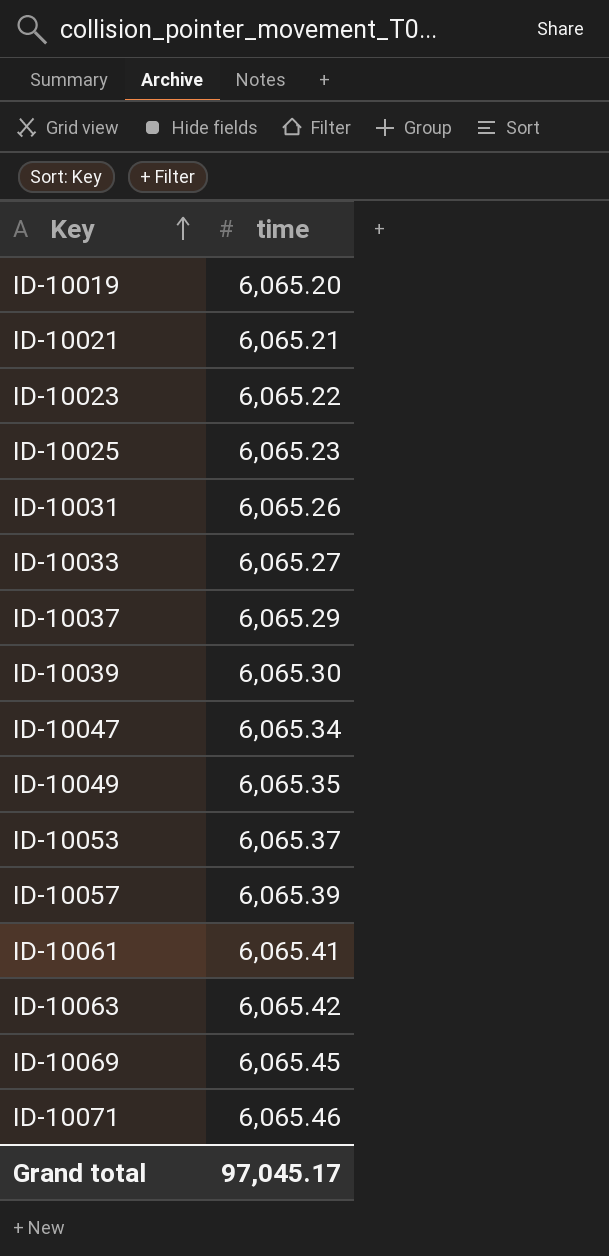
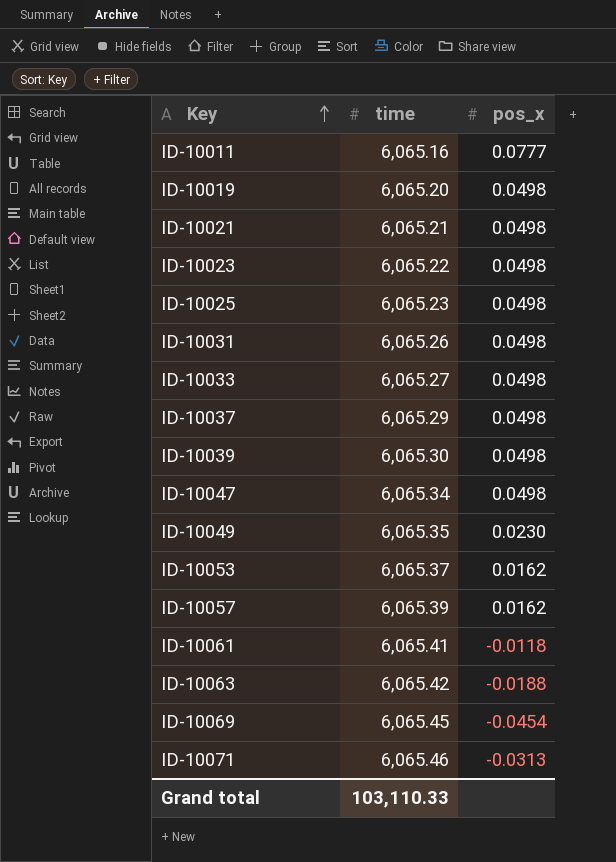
column pos_x | position: none -> 3
row ID-10011: none -> 6,065.16 | 0.0777
Grand total | time: 97,045.17 -> 103,110.33

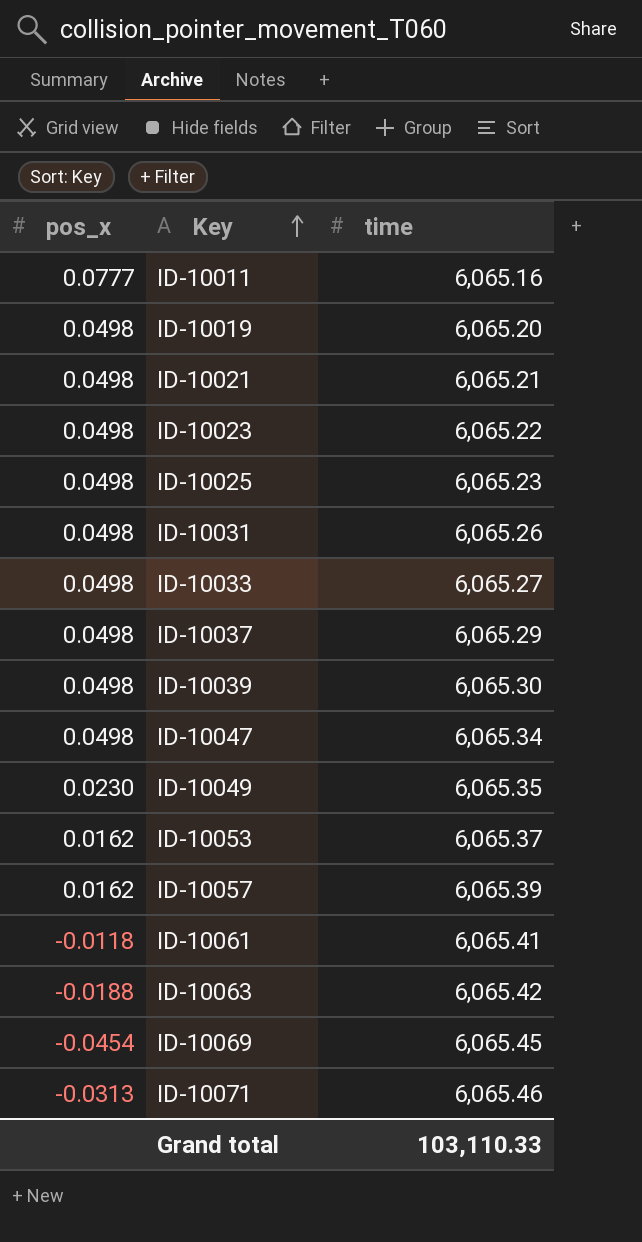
column pos_x | position: 3 -> 1

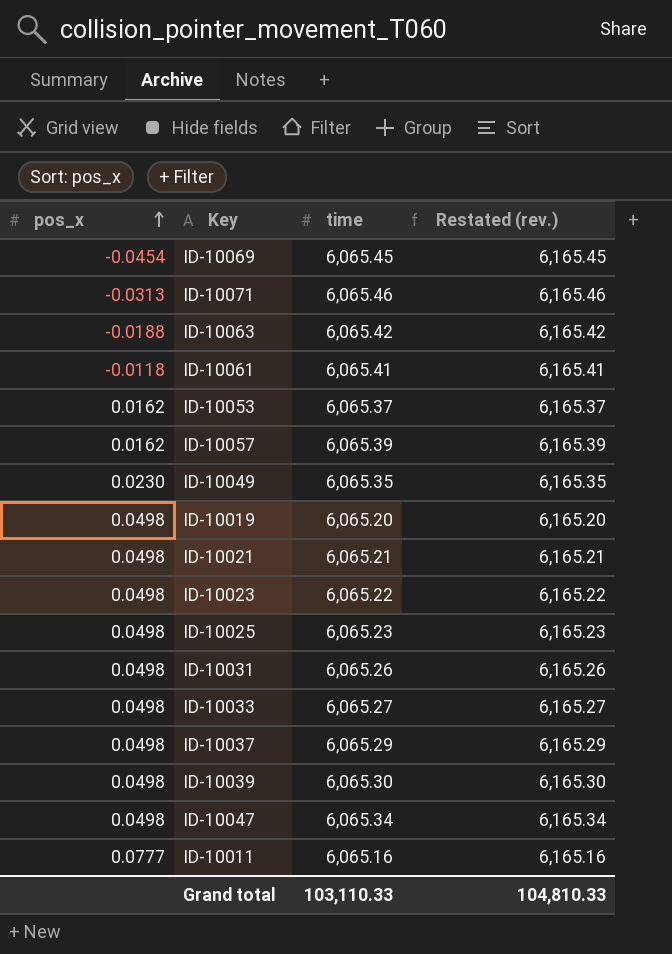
row order: Key ascending -> pos_x ascending
column Restated (rev.) | formula: none -> [time] + 100

